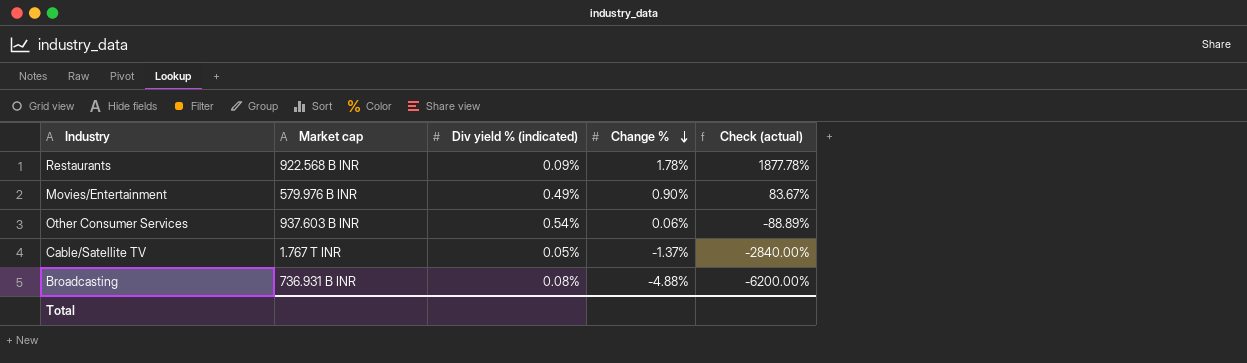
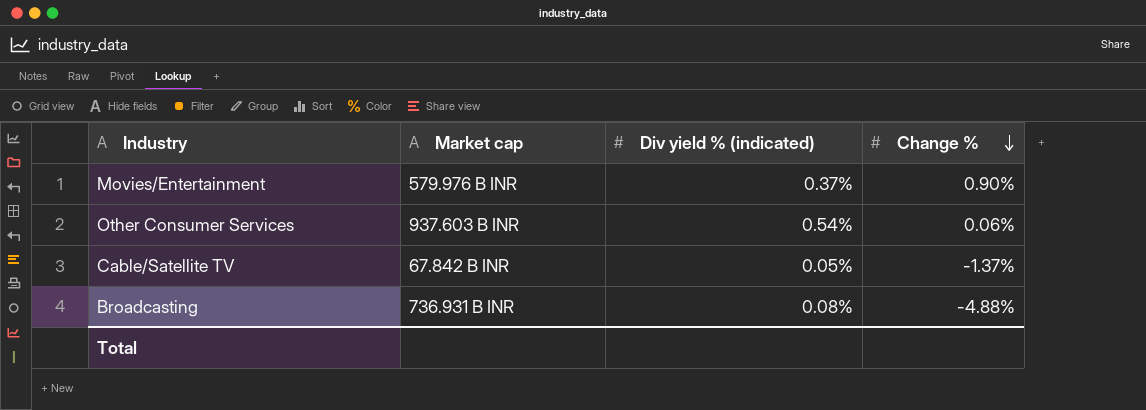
column Check (actual) | formula: ([Change %] - [Div yield % (indicated)]) / [Div yield % (indicated)] -> none
row Restaurants: 922.568 B INR | 0.09% | 1.78% | 1877.78% -> none
Movies/Entertainment | Div yield % (indicated): 0.49% -> 0.37%
Cable/Satellite TV | Market cap: 1.767 T INR -> 67.842 B INR

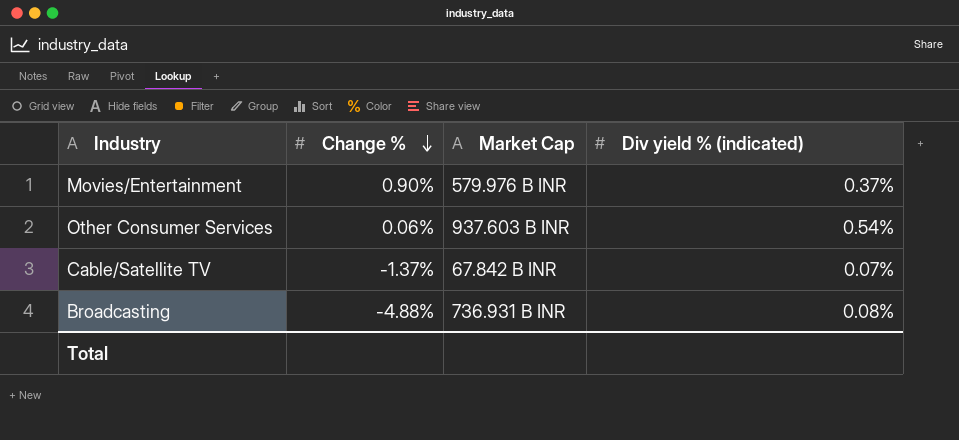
column Change % | position: 4 -> 2
column name: Market cap -> Market Cap
Cable/Satellite TV | Div yield % (indicated): 0.05% -> 0.07%

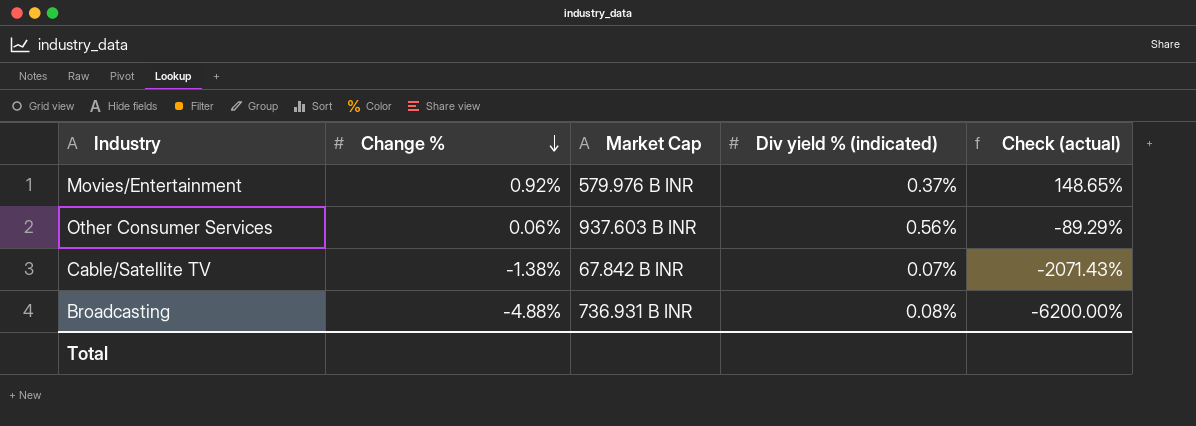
column Check (actual) | formula: none -> ([Change %] - [Div yield % (indicated)]) / [Div yield % (indicated)]
Movies/Entertainment | Change %: 0.90% -> 0.92%
Other Consumer Services | Div yield % (indicated): 0.54% -> 0.56%
Cable/Satellite TV | Change %: -1.37% -> -1.38%

